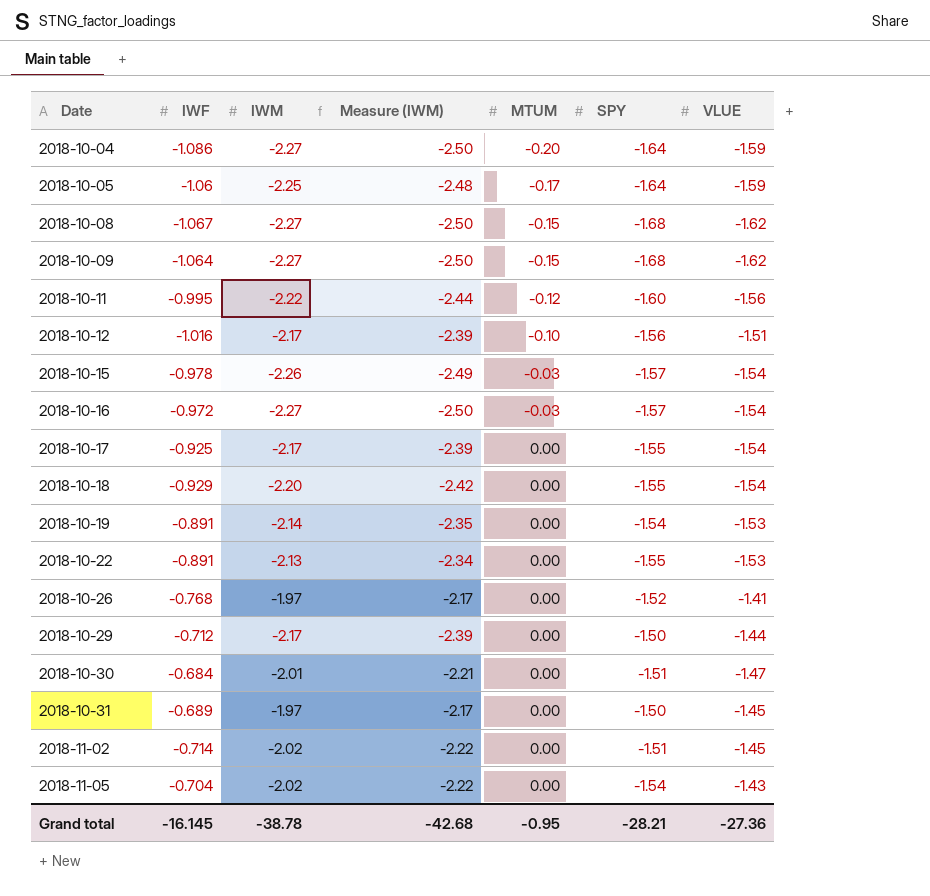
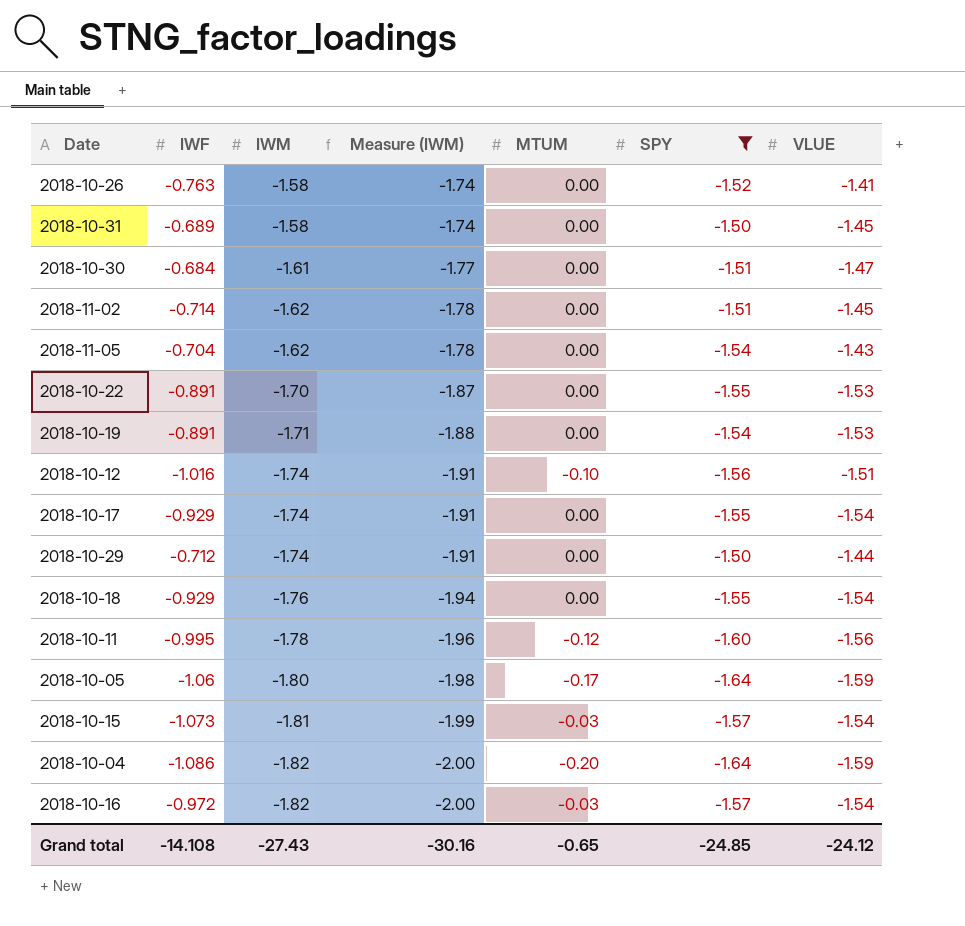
filter: none -> SPY != -1.68
row order: Date ascending -> IWM descending
2018-10-26 | IWF: -0.768 -> -0.763
2018-10-26 | IWM: -1.97 -> -1.58
2018-10-26 | Measure (IWM): -2.17 -> -1.74
2018-10-31 | IWM: -1.97 -> -1.58
2018-10-31 | Measure (IWM): -2.17 -> -1.74
2018-10-30 | IWM: -2.01 -> -1.61
2018-10-30 | Measure (IWM): -2.21 -> -1.77
2018-11-02 | IWM: -2.02 -> -1.62
2018-11-02 | Measure (IWM): -2.22 -> -1.78
2018-11-05 | IWM: -2.02 -> -1.62
2018-11-05 | Measure (IWM): -2.22 -> -1.78
2018-10-22 | IWM: -2.13 -> -1.70
2018-10-22 | Measure (IWM): -2.34 -> -1.87
2018-10-19 | IWM: -2.14 -> -1.71
2018-10-19 | Measure (IWM): -2.35 -> -1.88
2018-10-12 | IWM: -2.17 -> -1.74
2018-10-12 | Measure (IWM): -2.39 -> -1.91
2018-10-17 | IWF: -0.925 -> -0.929
2018-10-17 | IWM: -2.17 -> -1.74
2018-10-17 | Measure (IWM): -2.39 -> -1.91
2018-10-29 | IWM: -2.17 -> -1.74
2018-10-29 | Measure (IWM): -2.39 -> -1.91
2018-10-18 | IWM: -2.20 -> -1.76
2018-10-18 | Measure (IWM): -2.42 -> -1.94
2018-10-11 | IWM: -2.22 -> -1.78
2018-10-11 | Measure (IWM): -2.44 -> -1.96
2018-10-05 | IWM: -2.25 -> -1.80
2018-10-05 | Measure (IWM): -2.48 -> -1.98
2018-10-15 | IWF: -0.978 -> -1.073
2018-10-15 | IWM: -2.26 -> -1.81
2018-10-15 | Measure (IWM): -2.49 -> -1.99
2018-10-04 | IWM: -2.27 -> -1.82
2018-10-04 | Measure (IWM): -2.50 -> -2.00
2018-10-16 | IWM: -2.27 -> -1.82
2018-10-16 | Measure (IWM): -2.50 -> -2.00
Grand total | IWF: -16.145 -> -14.108
Grand total | IWM: -38.78 -> -27.43
Grand total | Measure (IWM): -42.68 -> -30.16
Grand total | MTUM: -0.95 -> -0.65
Grand total | SPY: -28.21 -> -24.85
Grand total | VLUE: -27.36 -> -24.12

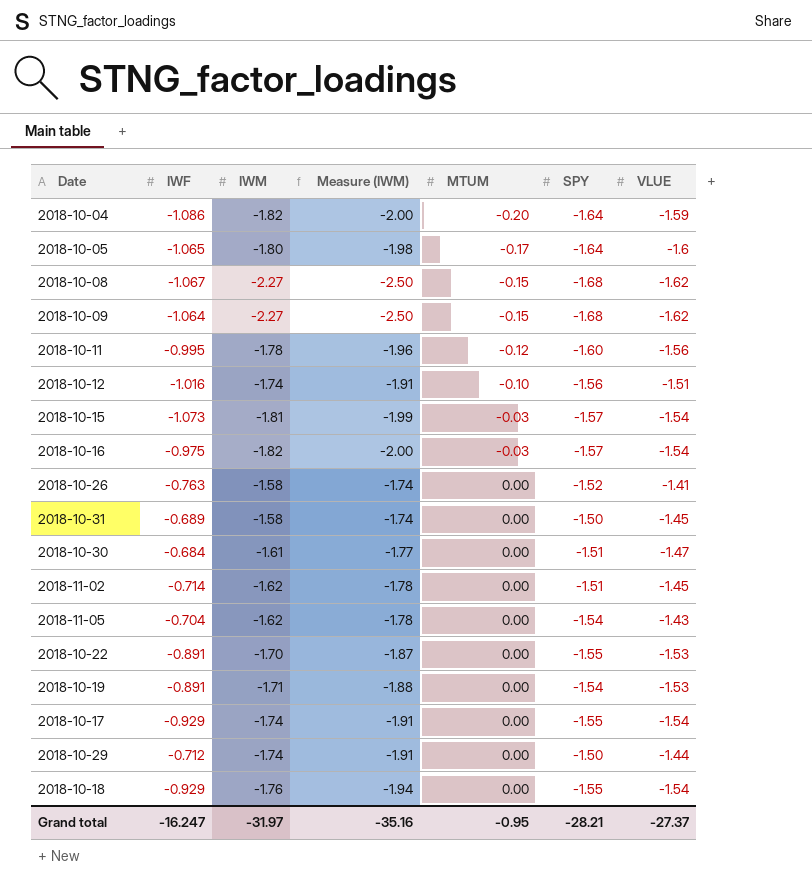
filter: SPY != -1.68 -> none
row order: IWM descending -> MTUM ascending
2018-10-05 | IWF: -1.06 -> -1.065
2018-10-05 | VLUE: -1.59 -> -1.6
2018-10-16 | IWF: -0.972 -> -0.975
Grand total | IWF: -14.108 -> -16.247
Grand total | IWM: -27.43 -> -31.97
Grand total | Measure (IWM): -30.16 -> -35.16
Grand total | MTUM: -0.65 -> -0.95
Grand total | SPY: -24.85 -> -28.21
Grand total | VLUE: -24.12 -> -27.37

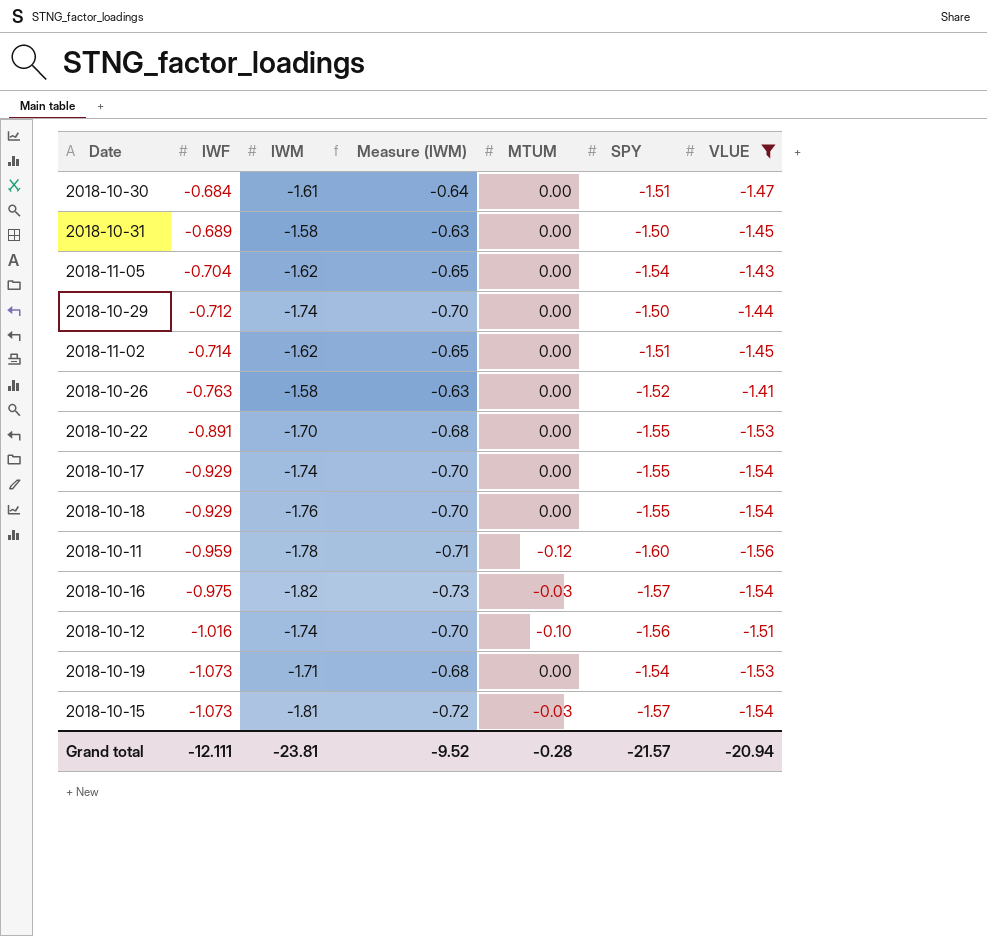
filter: none -> VLUE >= -1.56
row order: MTUM ascending -> IWF descending
column Measure (IWM) | formula: [IWM] * 1.1 -> [IWM] * 0.4
2018-10-11 | IWF: -0.995 -> -0.959
2018-10-19 | IWF: -0.891 -> -1.073
Grand total | IWF: -16.247 -> -12.111
Grand total | IWM: -31.97 -> -23.81
Grand total | Measure (IWM): -35.16 -> -9.52
Grand total | MTUM: -0.95 -> -0.28
Grand total | SPY: -28.21 -> -21.57
Grand total | VLUE: -27.37 -> -20.94

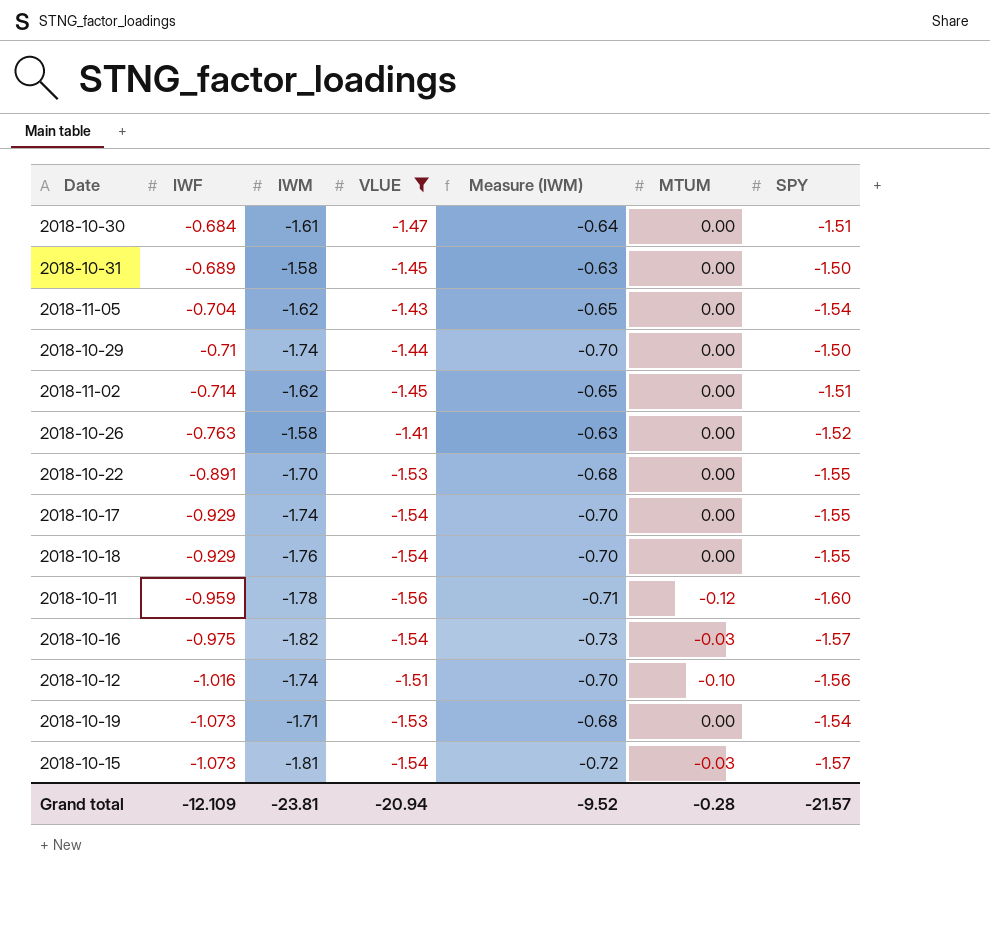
column VLUE | position: 7 -> 4
2018-10-29 | IWF: -0.712 -> -0.71
Grand total | IWF: -12.111 -> -12.109

